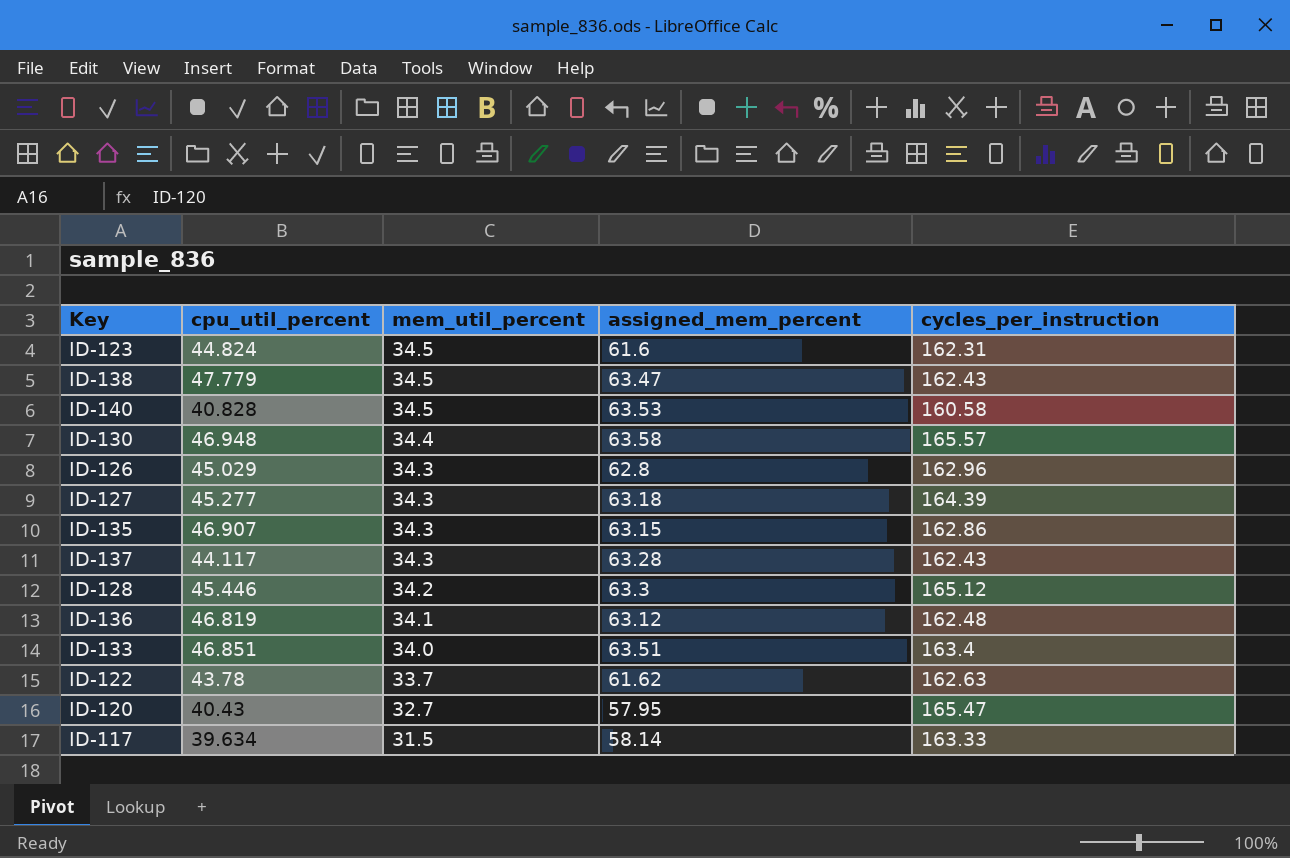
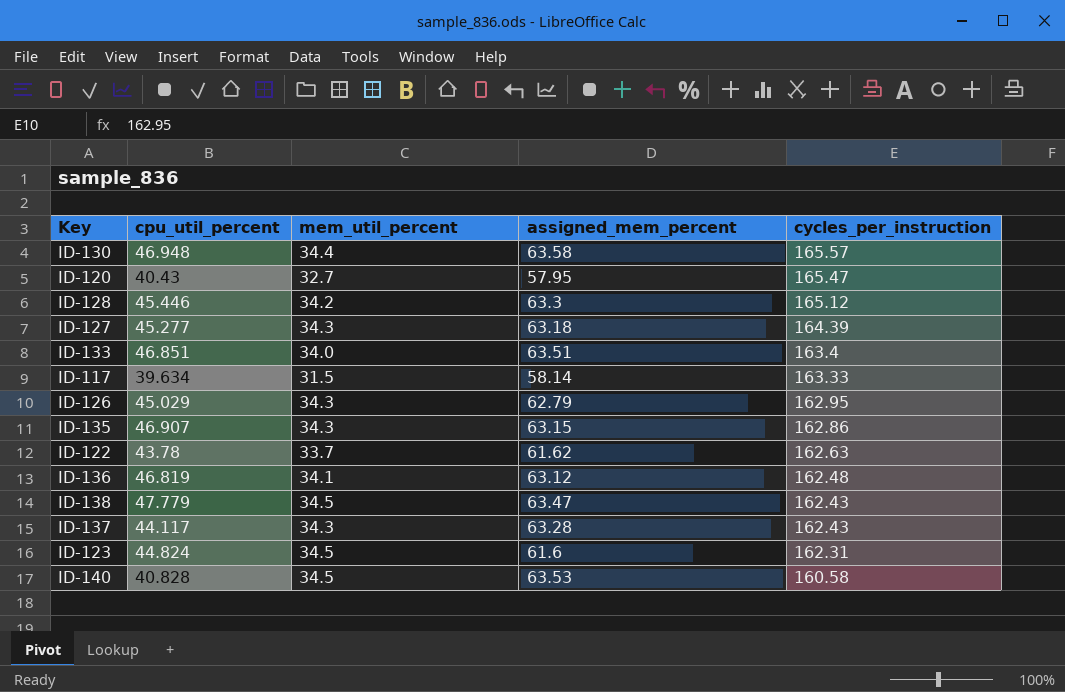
row order: mem_util_percent descending -> cycles_per_instruction descending
ID-126 | assigned_mem_percent: 62.8 -> 62.79
ID-126 | cycles_per_instruction: 162.96 -> 162.95

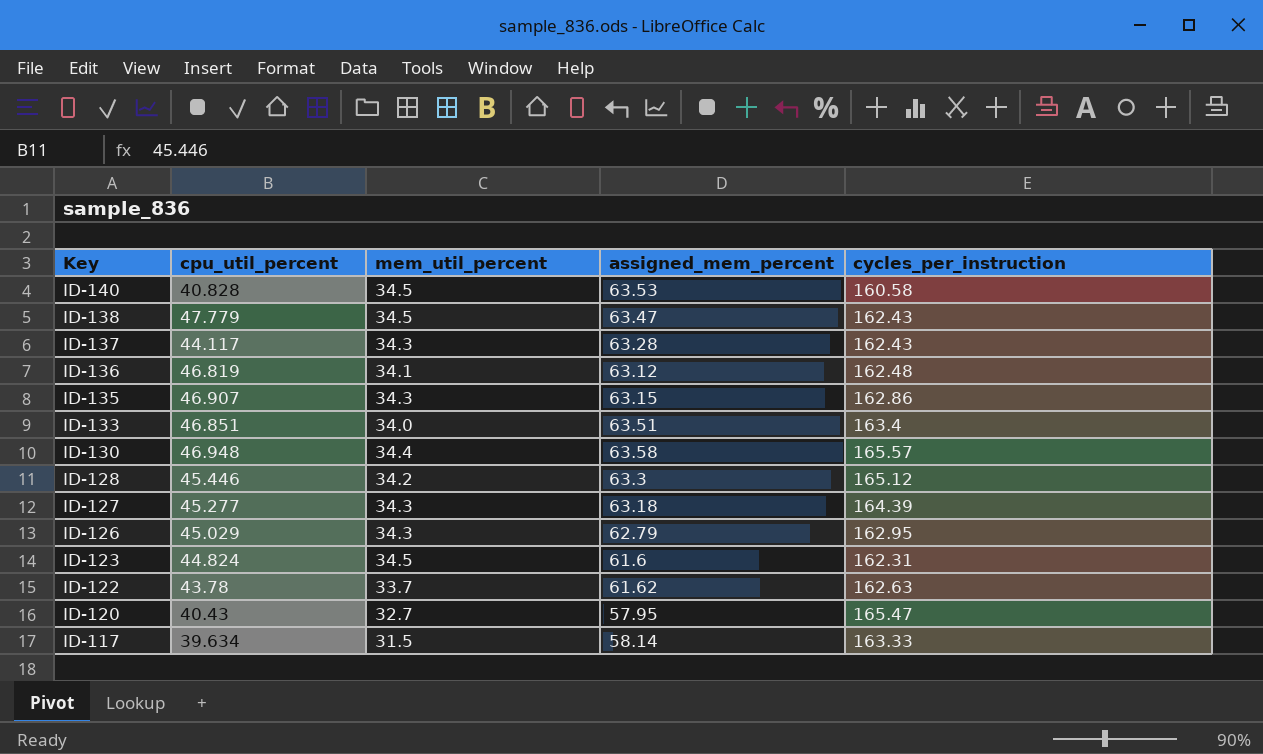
row order: cycles_per_instruction descending -> Key descending

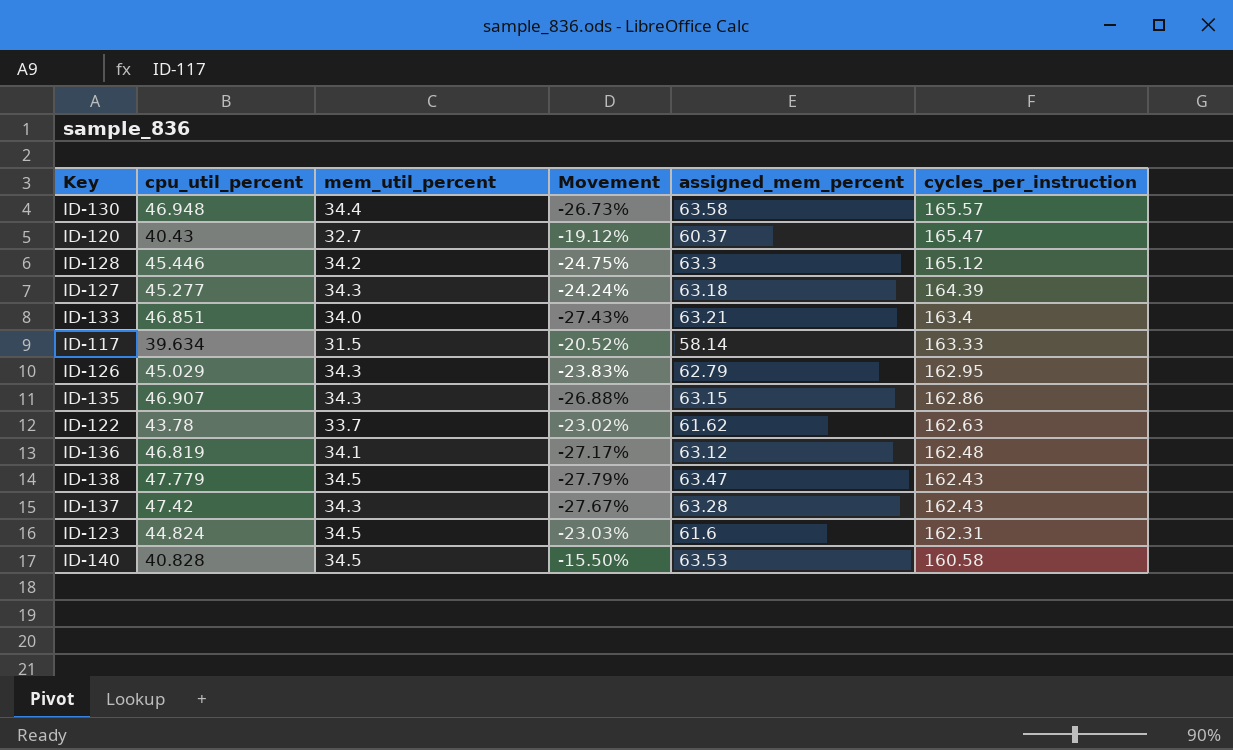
row order: Key descending -> cycles_per_instruction descending
column Movement | formula: none -> ([mem_util_percent] - [cpu_util_percent]) / [cpu_util_percent]
ID-120 | assigned_mem_percent: 57.95 -> 60.37
ID-133 | assigned_mem_percent: 63.51 -> 63.21
ID-137 | cpu_util_percent: 44.117 -> 47.42

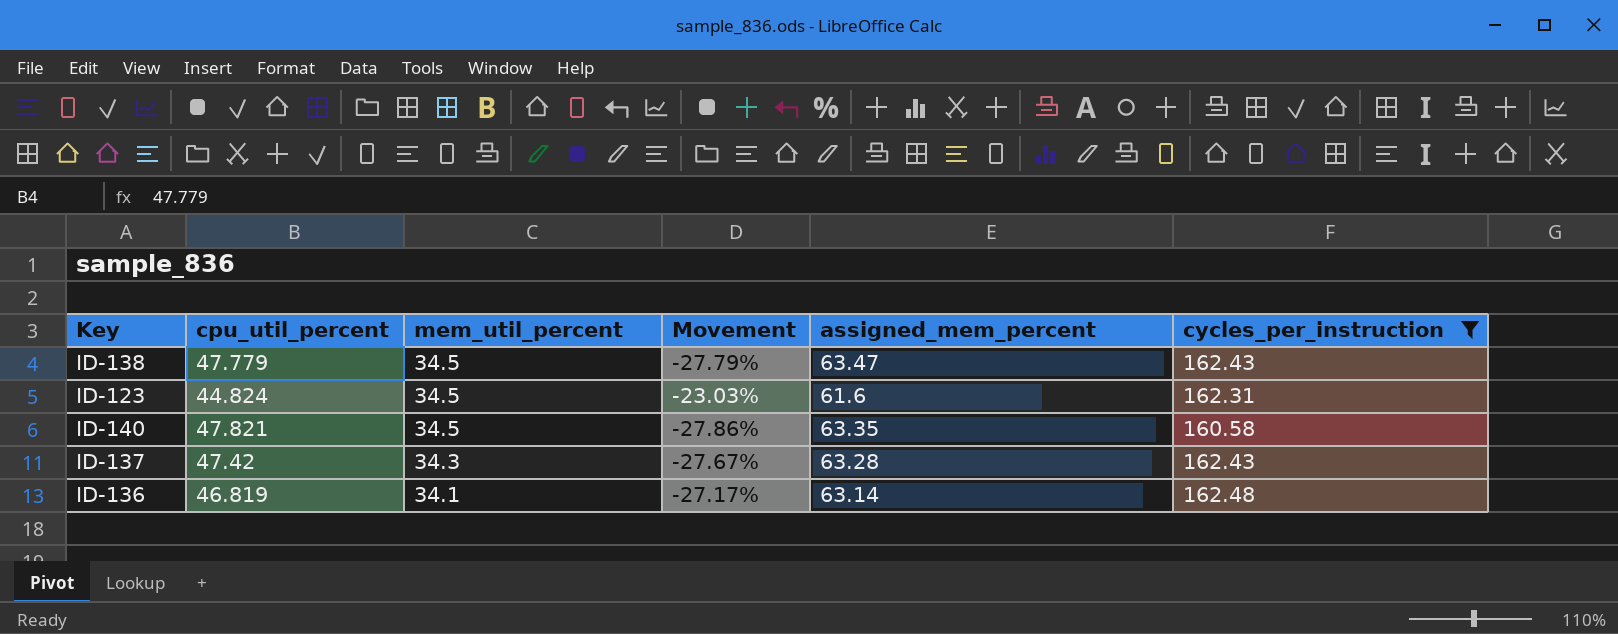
filter: none -> cycles_per_instruction <= 162.48
row order: cycles_per_instruction descending -> mem_util_percent descending
ID-140 | cpu_util_percent: 40.828 -> 47.821
ID-140 | Movement: -15.50% -> -27.86%
ID-140 | assigned_mem_percent: 63.53 -> 63.35
ID-136 | assigned_mem_percent: 63.12 -> 63.14

